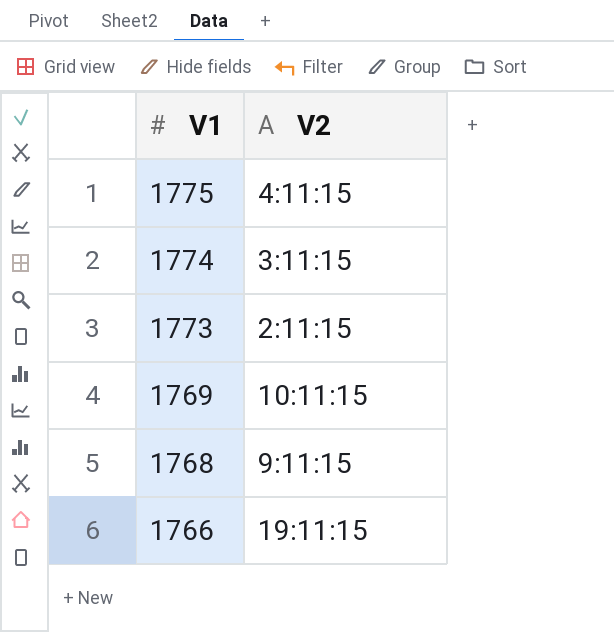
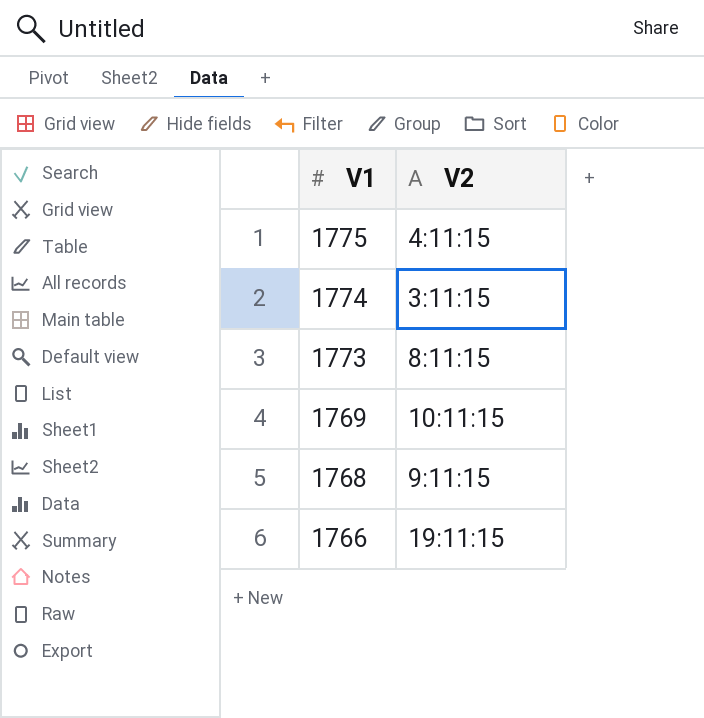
1773 | V2: 2:11:15 -> 8:11:15

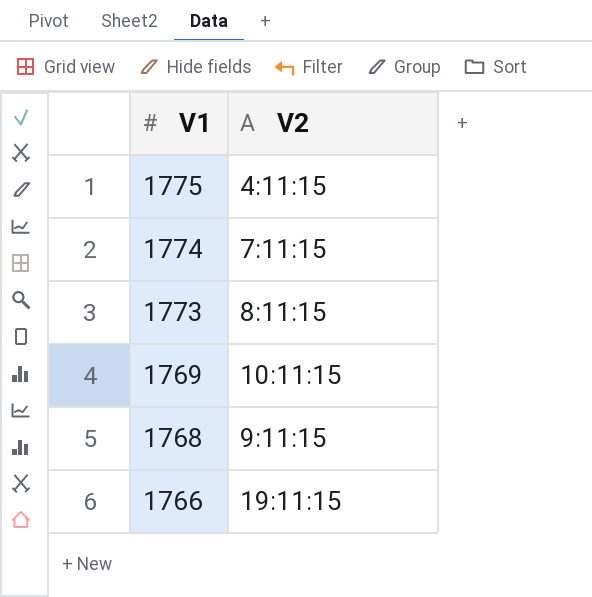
1774 | V2: 3:11:15 -> 7:11:15

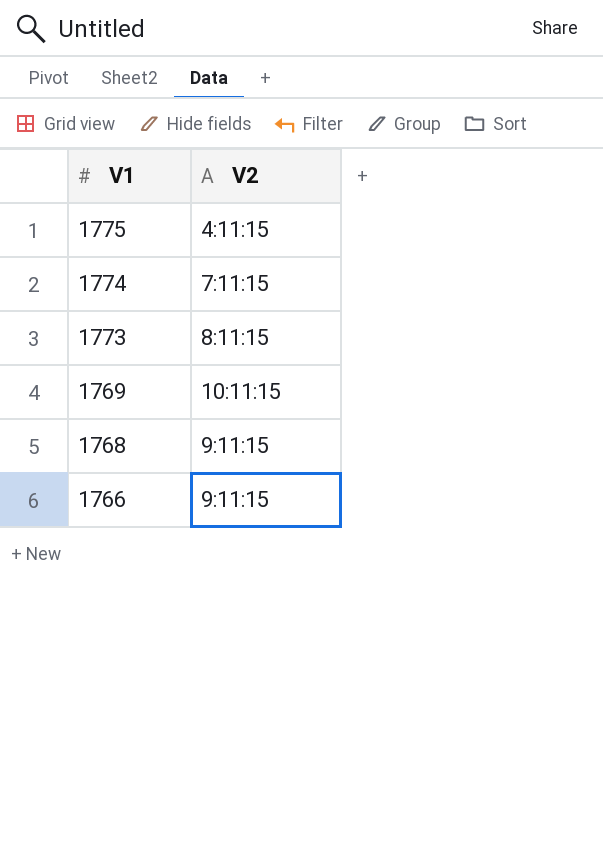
1766 | V2: 19:11:15 -> 9:11:15

